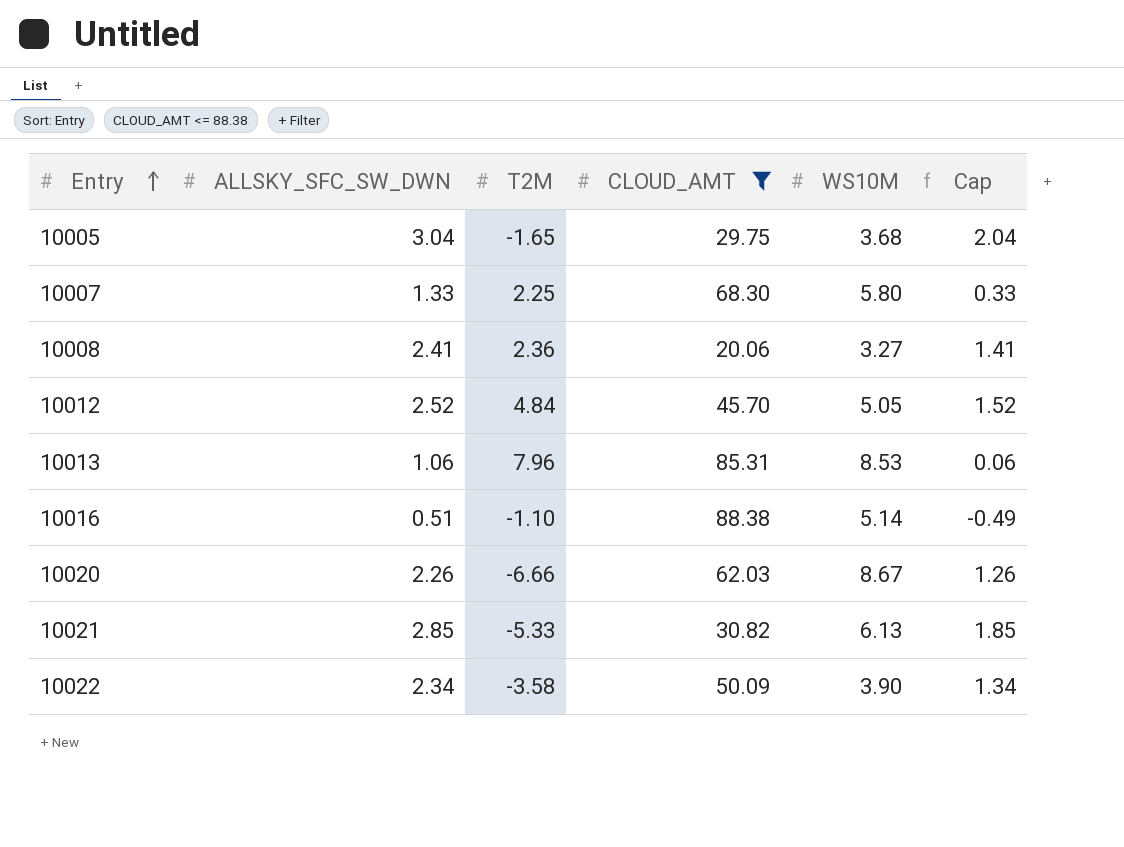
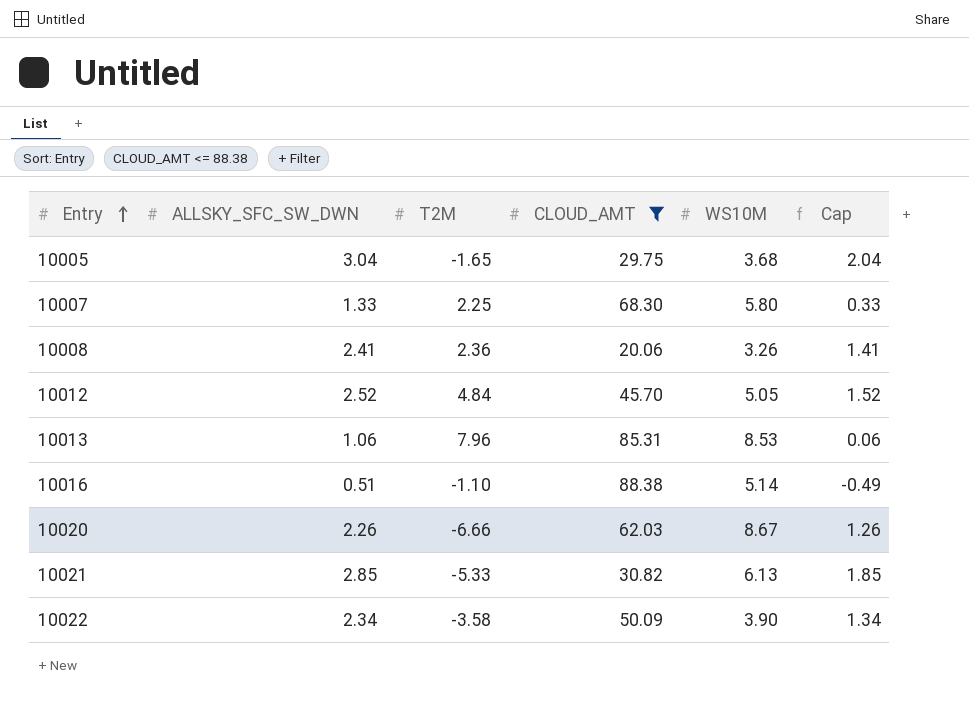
10008 | WS10M: 3.27 -> 3.26

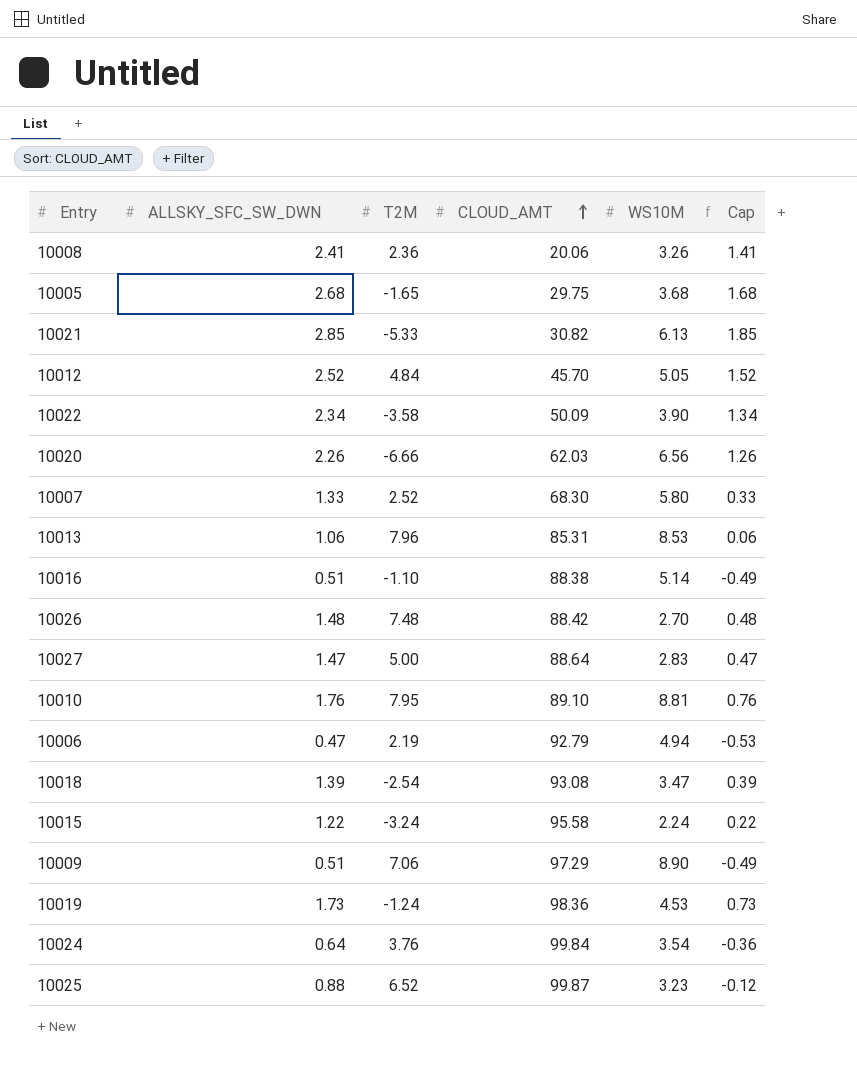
filter: CLOUD_AMT <= 88.38 -> none
row order: Entry ascending -> CLOUD_AMT ascending
10005 | ALLSKY_SFC_SW_DWN: 3.04 -> 2.68
10005 | Cap: 2.04 -> 1.68
10020 | WS10M: 8.67 -> 6.56
10007 | T2M: 2.25 -> 2.52

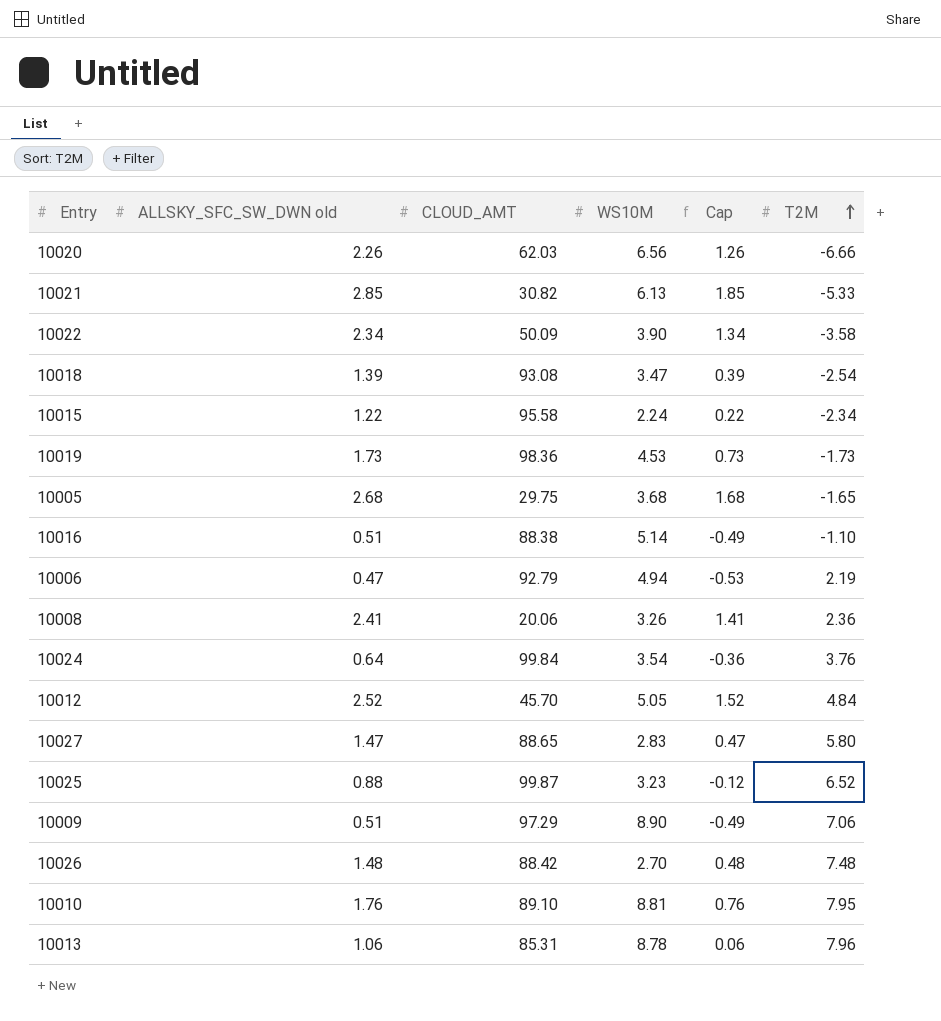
row order: CLOUD_AMT ascending -> T2M ascending
column name: ALLSKY_SFC_SW_DWN -> ALLSKY_SFC_SW_DWN old
column T2M | position: 3 -> 6
row 10007: 1.33 | 2.52 | 68.30 | 5.80 | 0.33 -> none
10015 | T2M: -3.24 -> -2.34
10019 | T2M: -1.24 -> -1.73
10027 | CLOUD_AMT: 88.64 -> 88.65
10027 | T2M: 5.00 -> 5.80
10013 | WS10M: 8.53 -> 8.78

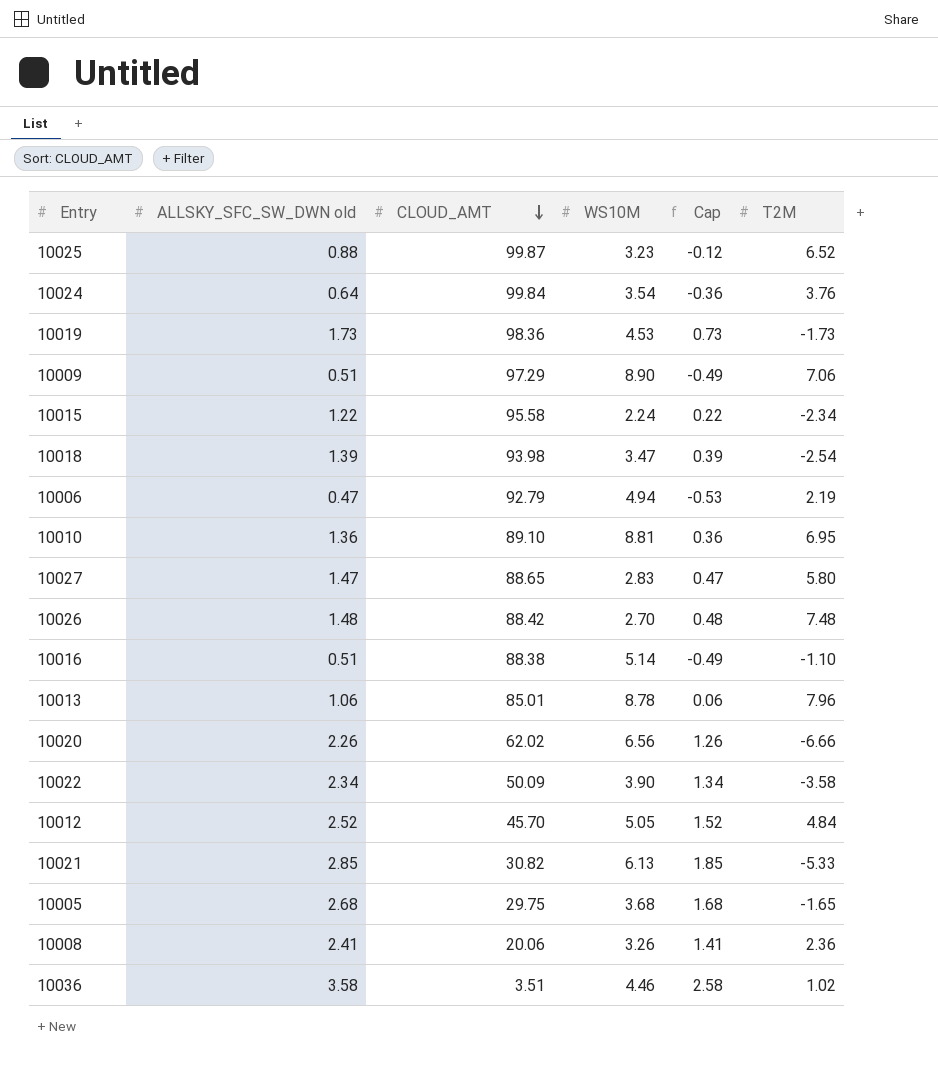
row order: T2M ascending -> CLOUD_AMT descending
10018 | CLOUD_AMT: 93.08 -> 93.98
10010 | ALLSKY_SFC_SW_DWN old: 1.76 -> 1.36
10010 | Cap: 0.76 -> 0.36
10010 | T2M: 7.95 -> 6.95
10013 | CLOUD_AMT: 85.31 -> 85.01
10020 | CLOUD_AMT: 62.03 -> 62.02
row 10036: none -> 3.58 | 3.51 | 4.46 | 2.58 | 1.02

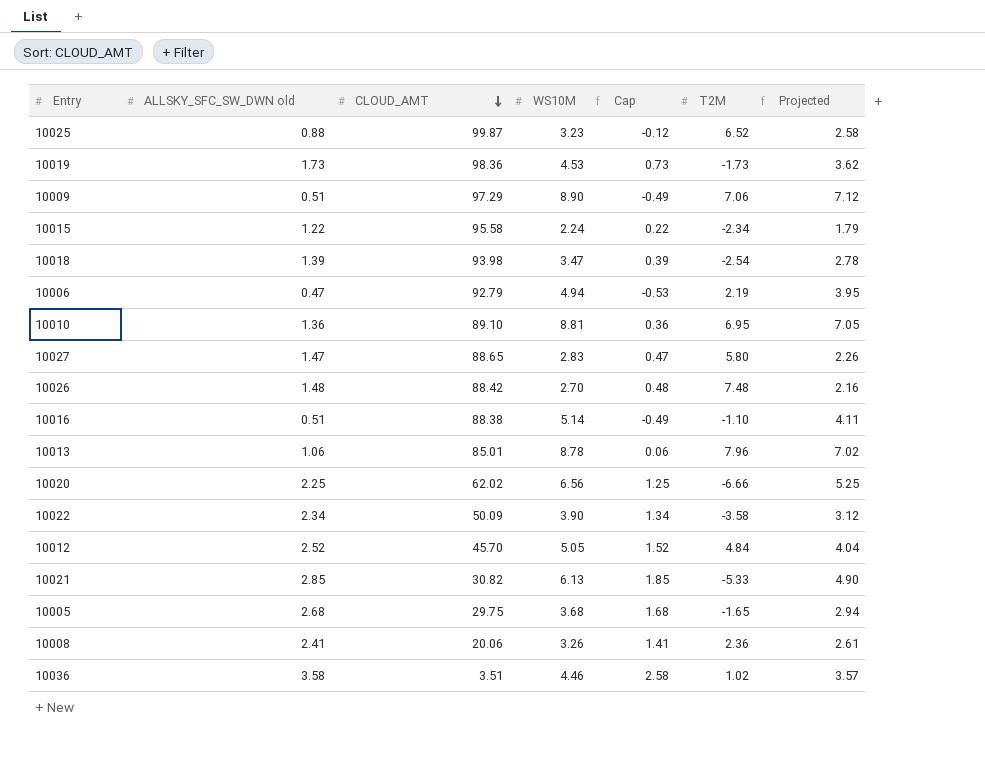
column Projected | formula: none -> [WS10M] * 0.8
row 10024: 0.64 | 99.84 | 3.54 | -0.36 | 3.76 -> none
10020 | ALLSKY_SFC_SW_DWN old: 2.26 -> 2.25
10020 | Cap: 1.26 -> 1.25

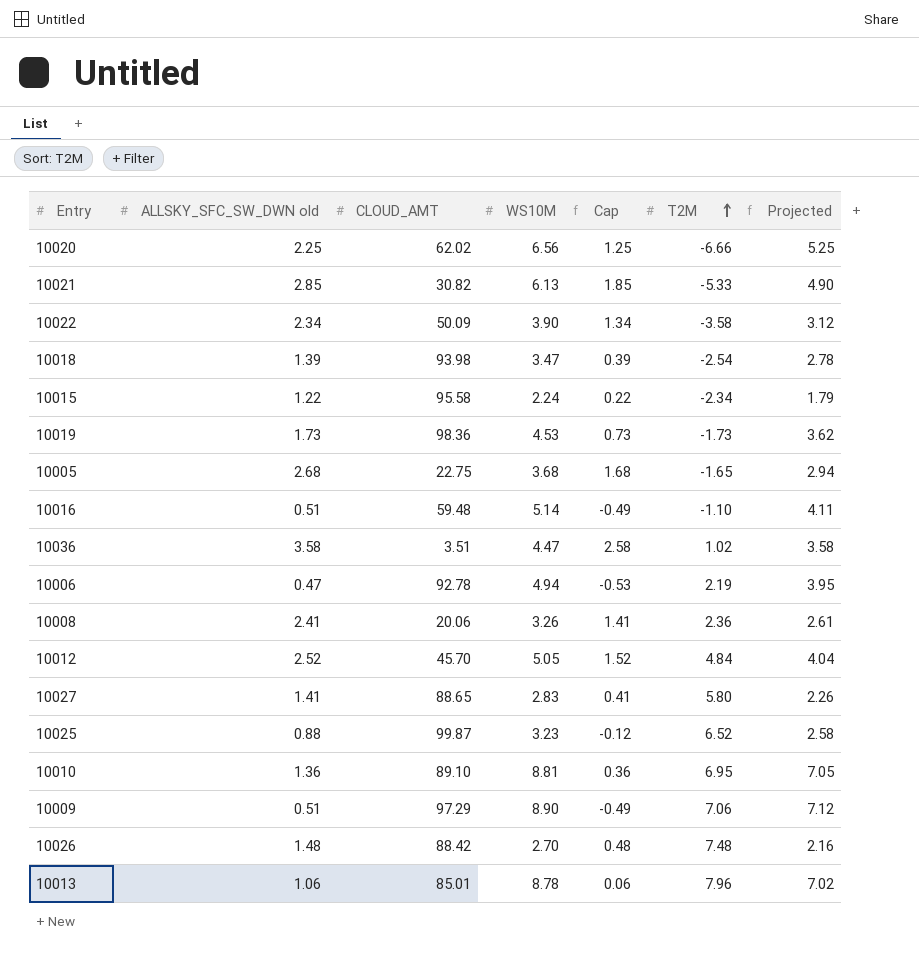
row order: CLOUD_AMT descending -> T2M ascending
10005 | CLOUD_AMT: 29.75 -> 22.75
10016 | CLOUD_AMT: 88.38 -> 59.48
10036 | WS10M: 4.46 -> 4.47
10036 | Projected: 3.57 -> 3.58
10006 | CLOUD_AMT: 92.79 -> 92.78
10027 | ALLSKY_SFC_SW_DWN old: 1.47 -> 1.41
10027 | Cap: 0.47 -> 0.41

